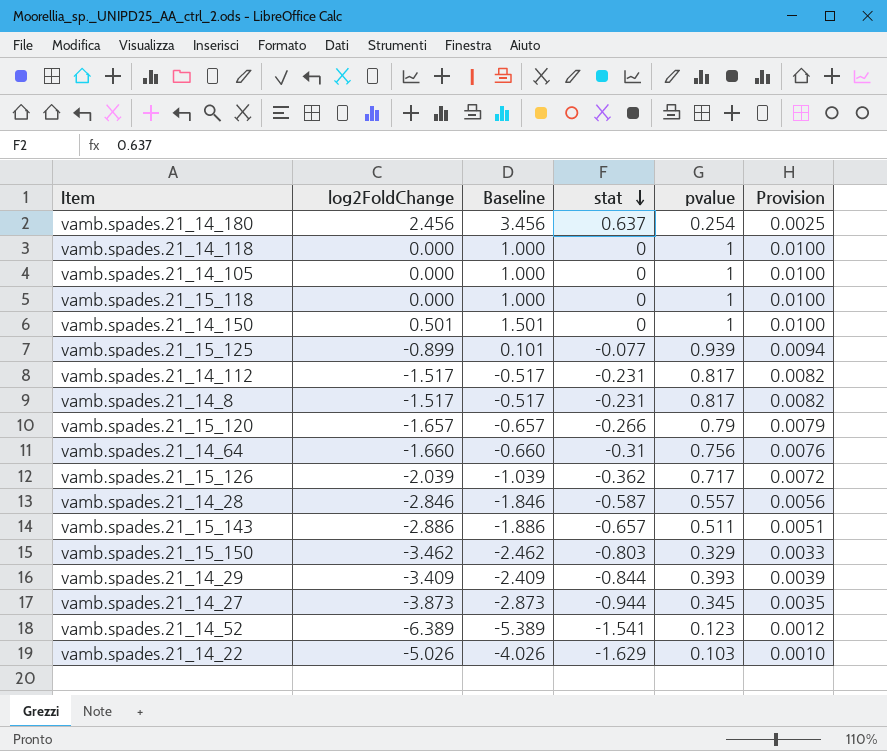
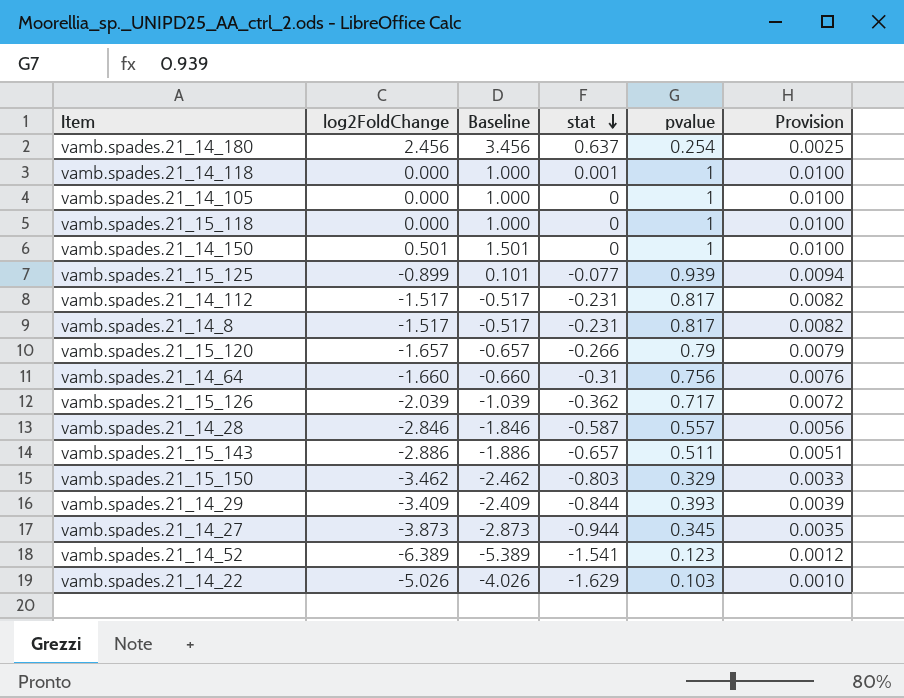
vamb.spades.21_14_118 | stat: 0 -> 0.001

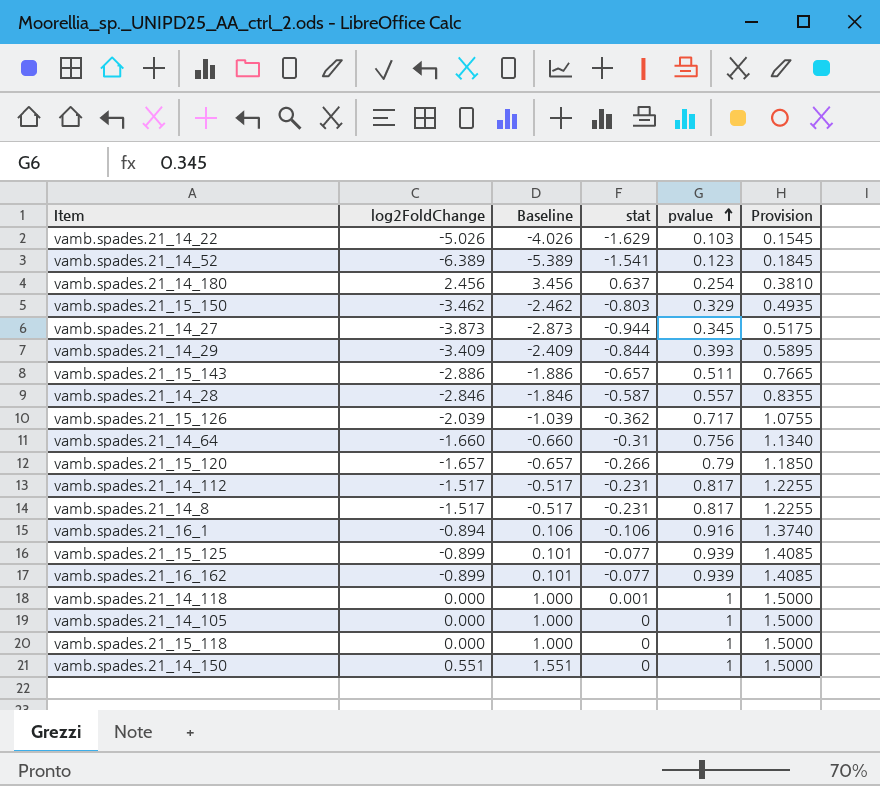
row order: stat descending -> pvalue ascending
column Provision | formula: [pvalue] * 0.01 -> [pvalue] * 1.5
row vamb.spades.21_16_1: none -> -0.894 | 0.106 | -0.106 | 0.916 | 1.3740
row vamb.spades.21_16_162: none -> -0.899 | 0.101 | -0.077 | 0.939 | 1.4085
vamb.spades.21_14_150 | log2FoldChange: 0.501 -> 0.551
vamb.spades.21_14_150 | Baseline: 1.501 -> 1.551

